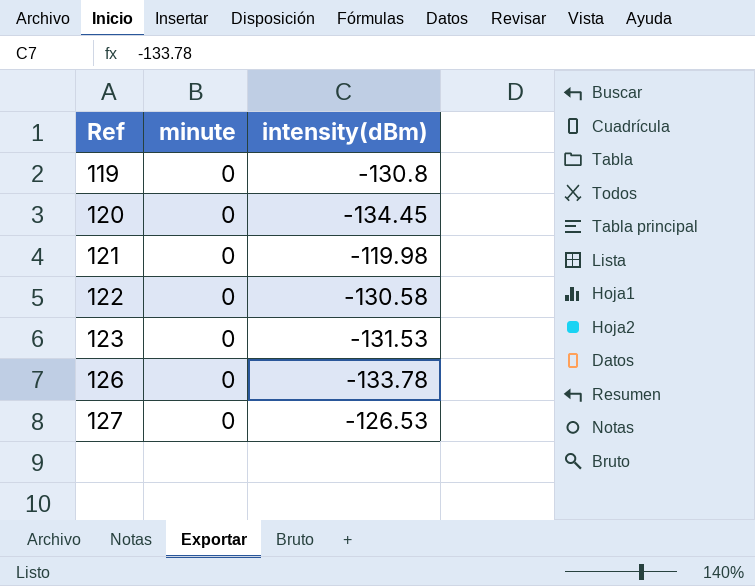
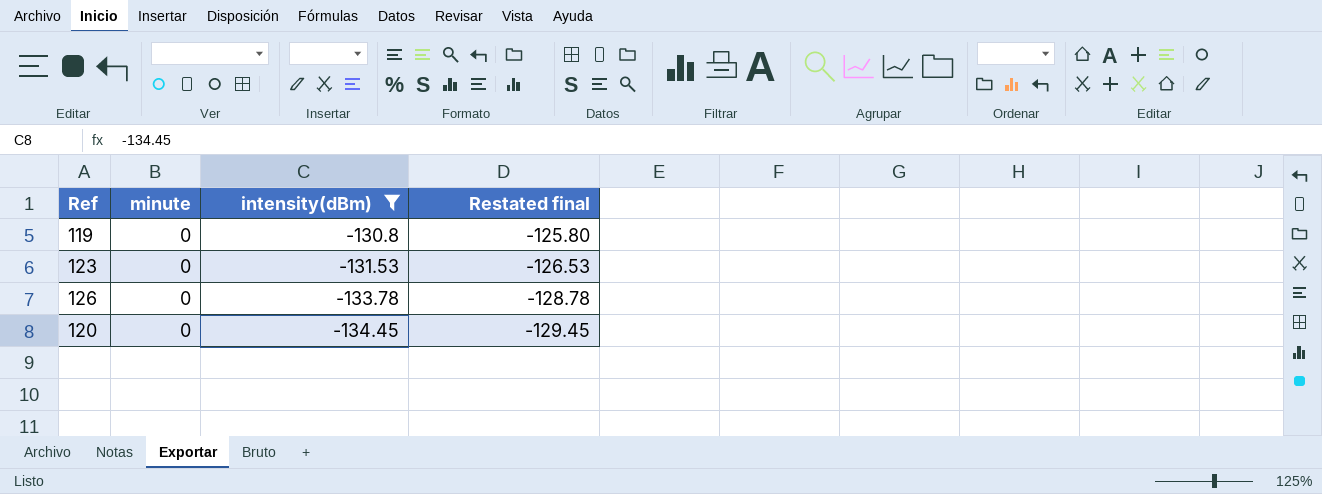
filter: none -> intensity(dBm) <= -130.8
row order: Ref ascending -> intensity(dBm) descending
column Restated final | formula: none -> [intensity(dBm)] + 5

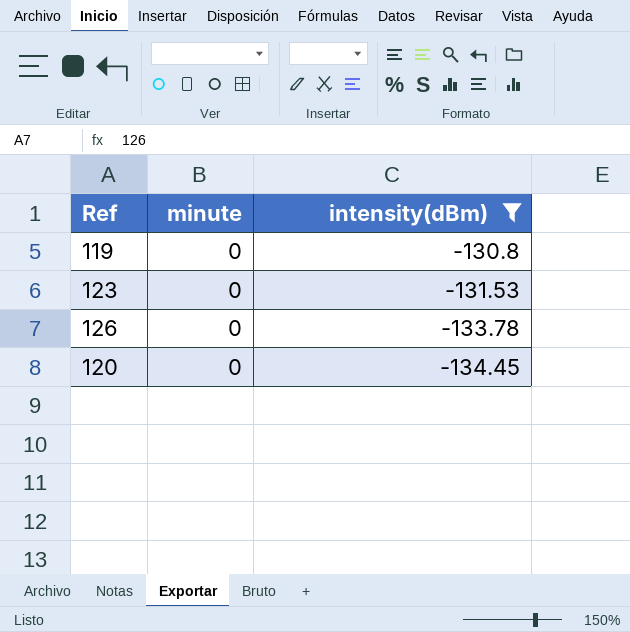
column Restated final | formula: [intensity(dBm)] + 5 -> none

